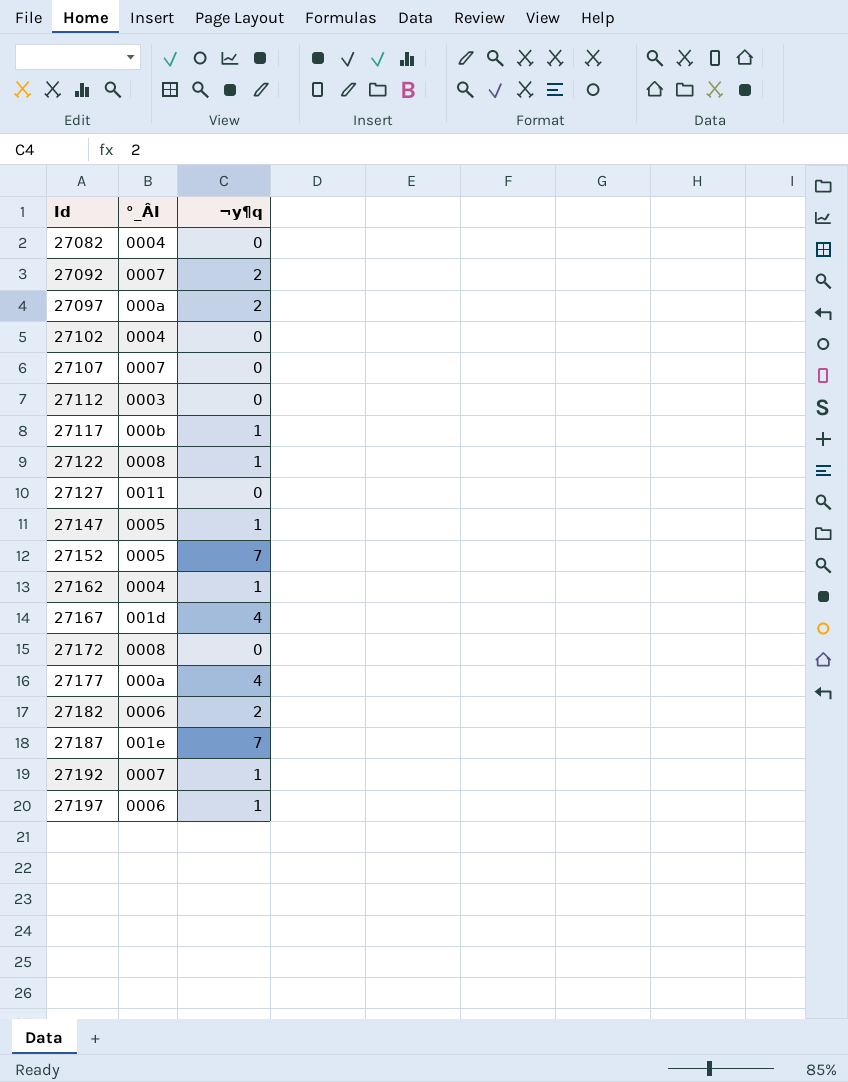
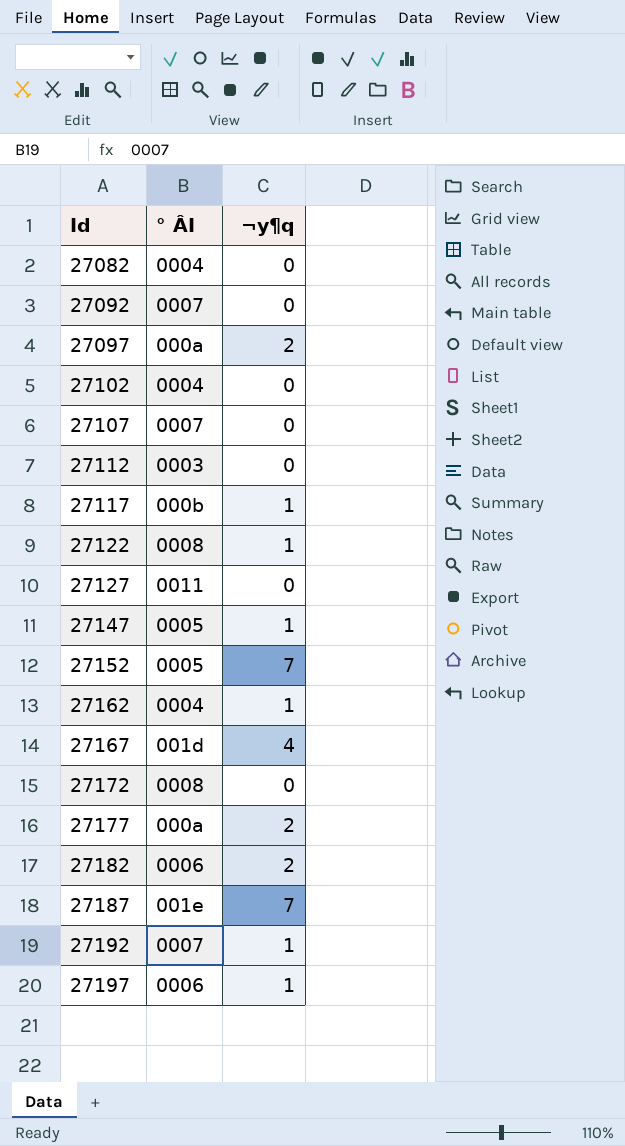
column name: °_ÂI -> ° ÂI
27092 | ¬y¶q: 2 -> 0
27177 | ¬y¶q: 4 -> 2

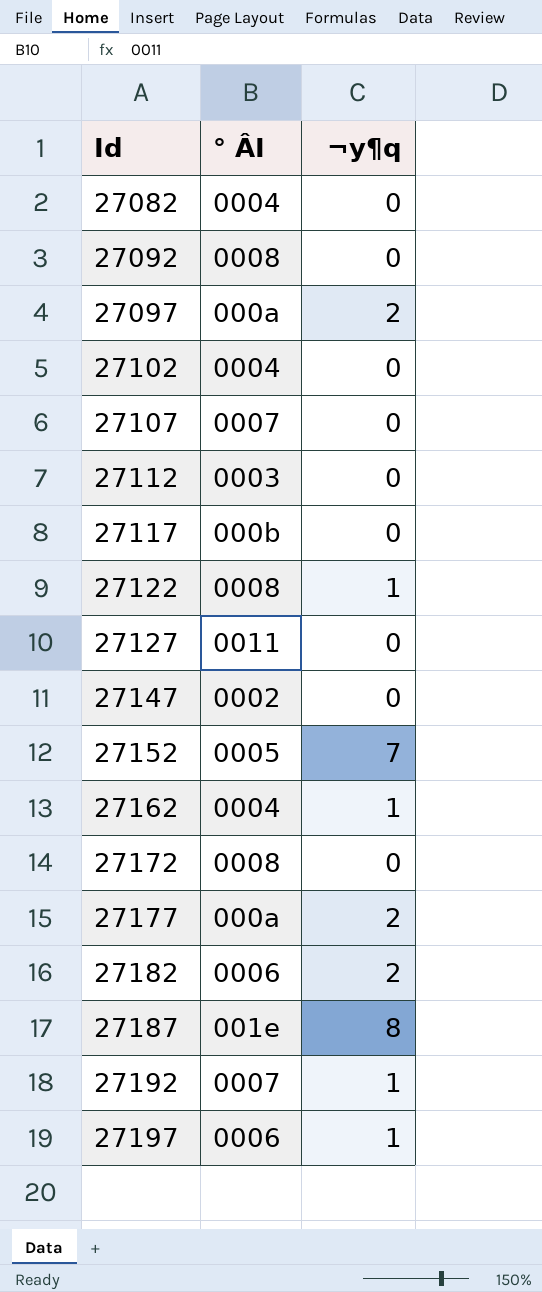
row 27167: 001d | 4 -> none
27092 | ° ÂI: 0007 -> 0008
27117 | ¬y¶q: 1 -> 0
27147 | ° ÂI: 0005 -> 0002
27147 | ¬y¶q: 1 -> 0
27187 | ¬y¶q: 7 -> 8

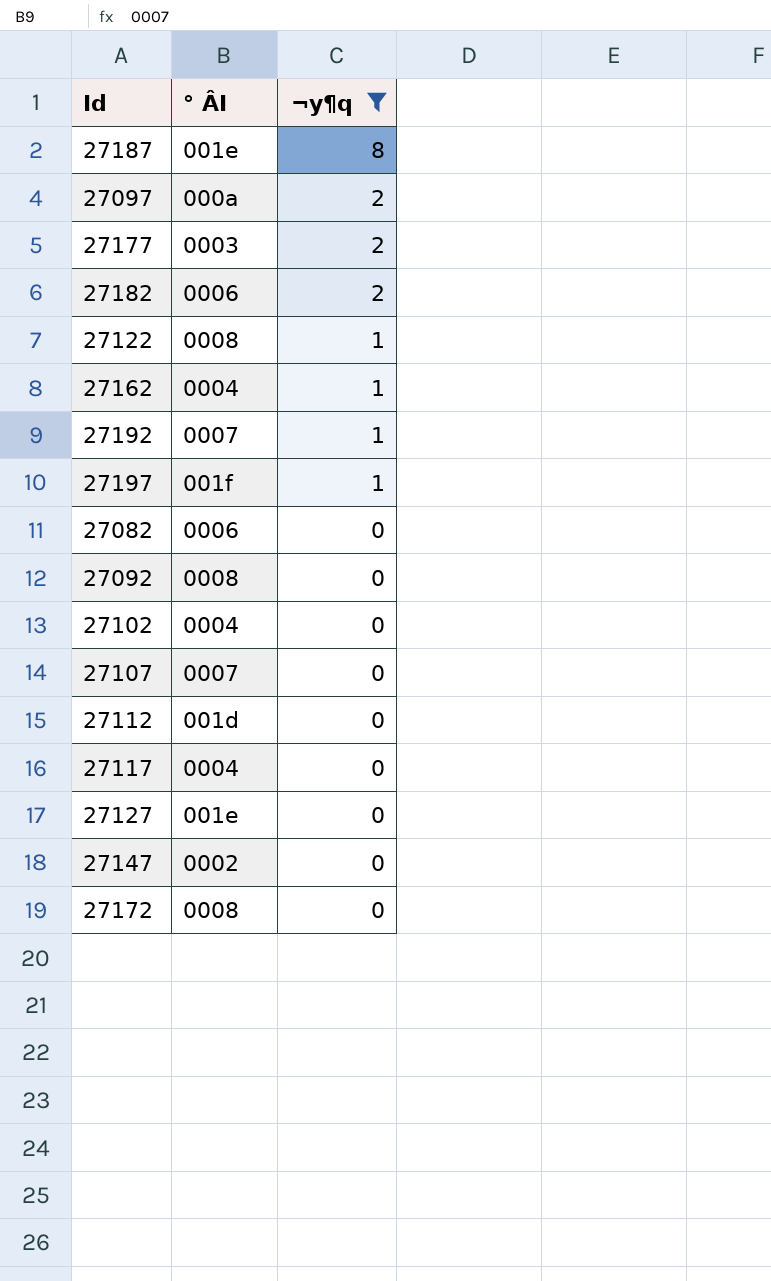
filter: none -> ¬y¶q != 7
row order: Id ascending -> ¬y¶q descending
27177 | ° ÂI: 000a -> 0003
27197 | ° ÂI: 0006 -> 001f
27082 | ° ÂI: 0004 -> 0006
27112 | ° ÂI: 0003 -> 001d
27117 | ° ÂI: 000b -> 0004
27127 | ° ÂI: 0011 -> 001e

